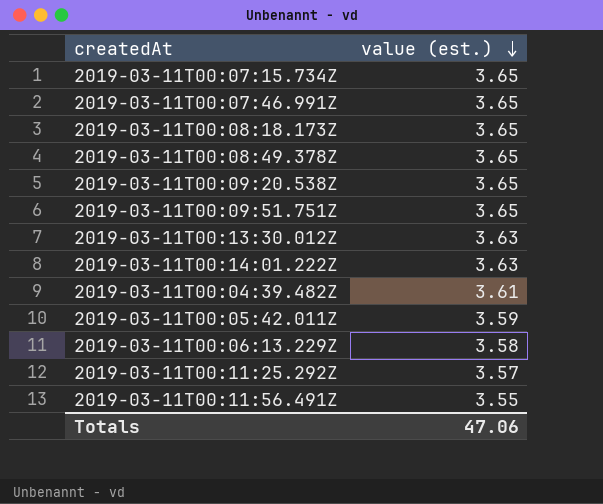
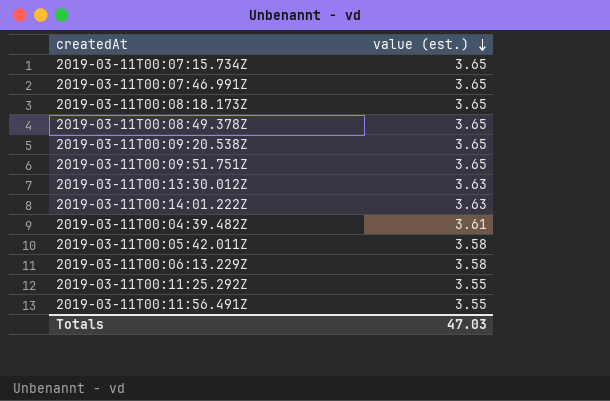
2019-03-11T00:05:42.011Z | value (est.): 3.59 -> 3.58
2019-03-11T00:11:25.292Z | value (est.): 3.57 -> 3.55
Totals | value (est.): 47.06 -> 47.03

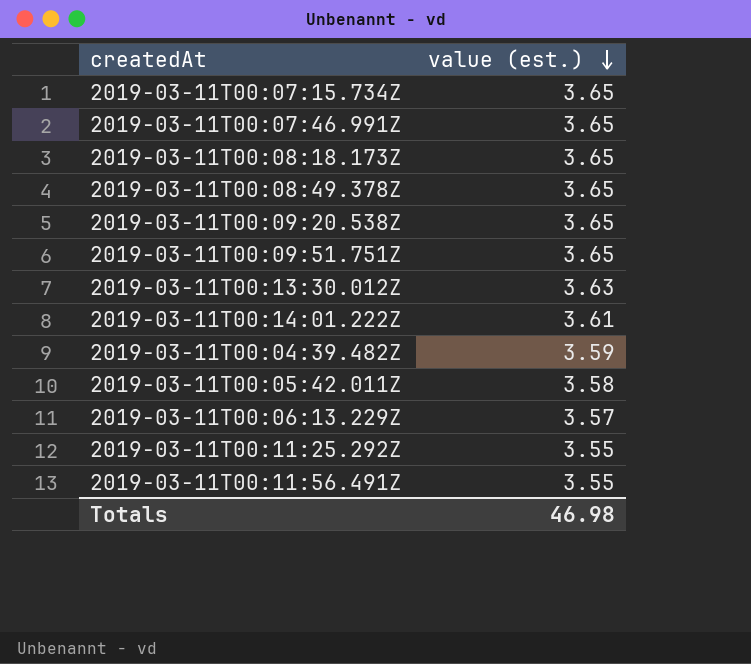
2019-03-11T00:14:01.222Z | value (est.): 3.63 -> 3.61
2019-03-11T00:04:39.482Z | value (est.): 3.61 -> 3.59
2019-03-11T00:06:13.229Z | value (est.): 3.58 -> 3.57
Totals | value (est.): 47.03 -> 46.98

